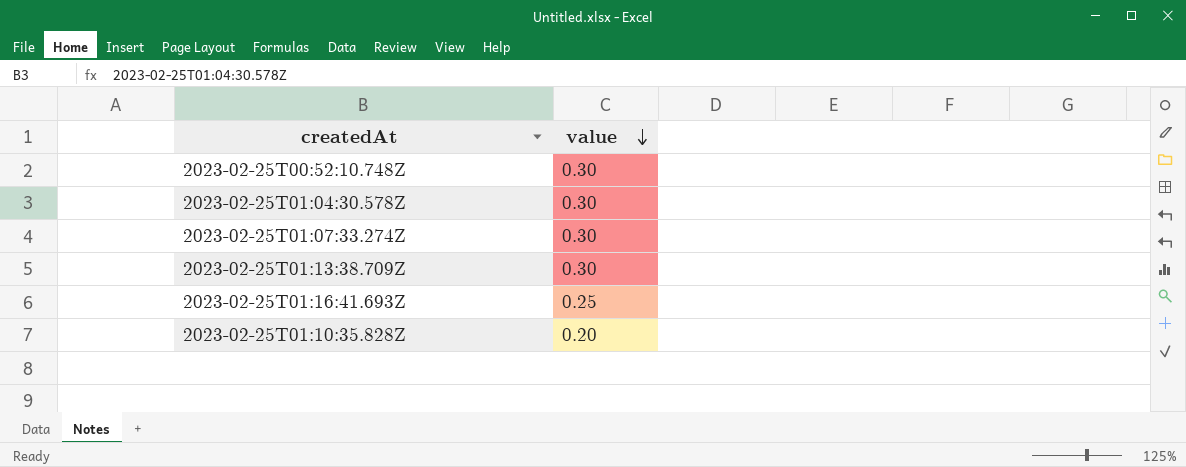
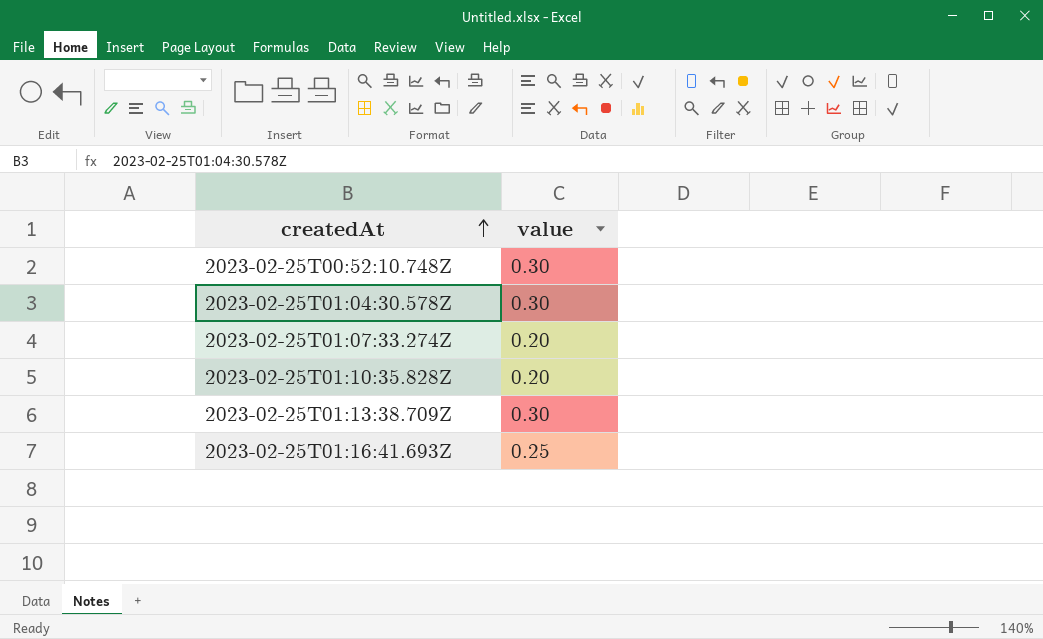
row order: value descending -> createdAt ascending
2023-02-25T01:07:33.274Z | value: 0.30 -> 0.20

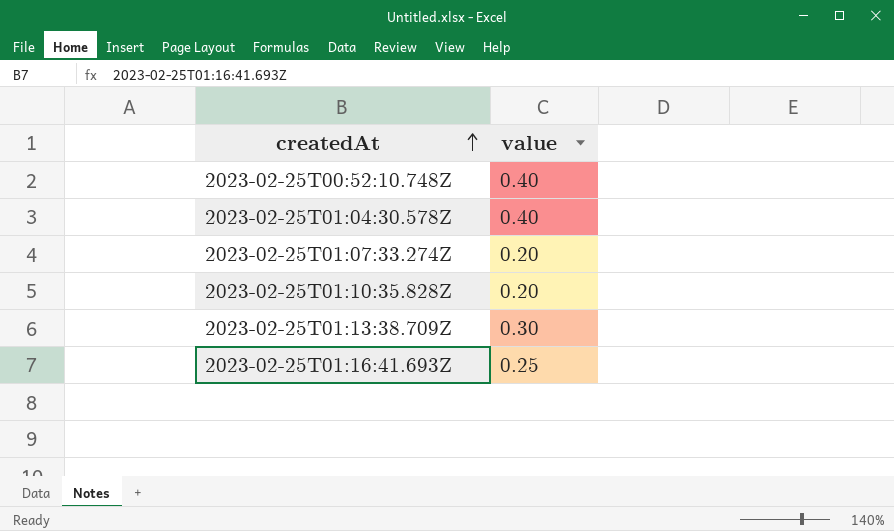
2023-02-25T00:52:10.748Z | value: 0.30 -> 0.40
2023-02-25T01:04:30.578Z | value: 0.30 -> 0.40

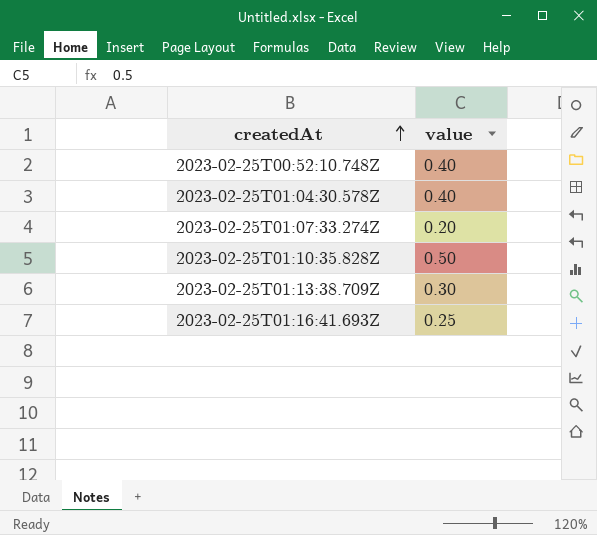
2023-02-25T01:10:35.828Z | value: 0.20 -> 0.50

